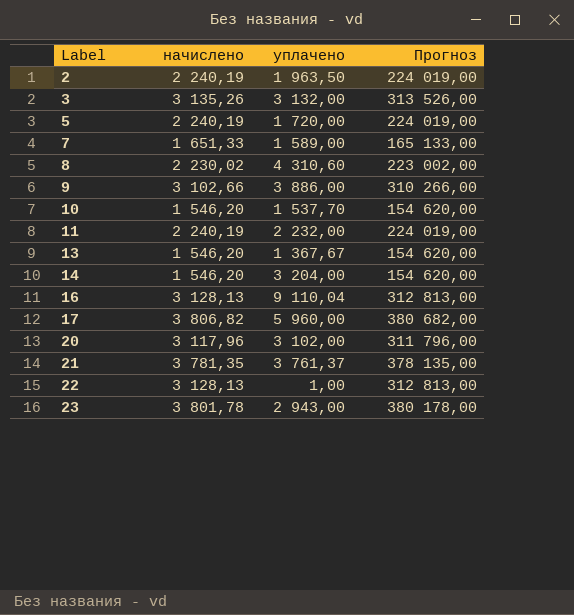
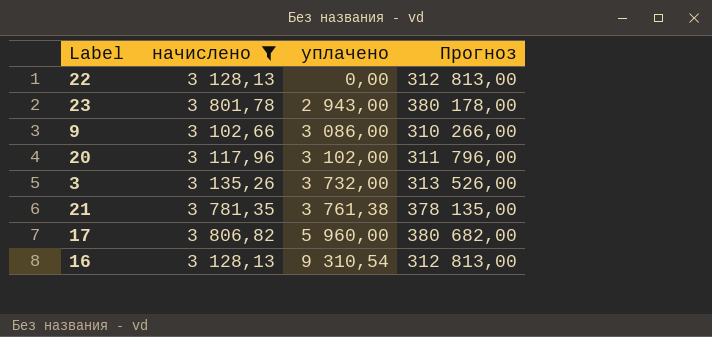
filter: none -> начислено >= 3 102,66
row order: Label ascending -> уплачено ascending
22 | уплачено: 1,00 -> 0,00
9 | уплачено: 3 886,00 -> 3 086,00
3 | уплачено: 3 132,00 -> 3 732,00
21 | уплачено: 3 761,37 -> 3 761,38
16 | уплачено: 9 110,04 -> 9 310,54

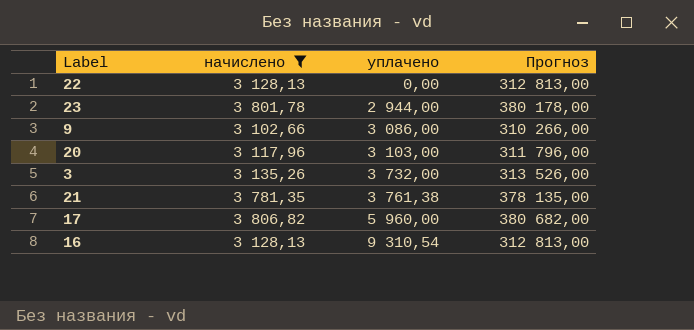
23 | уплачено: 2 943,00 -> 2 944,00
20 | уплачено: 3 102,00 -> 3 103,00

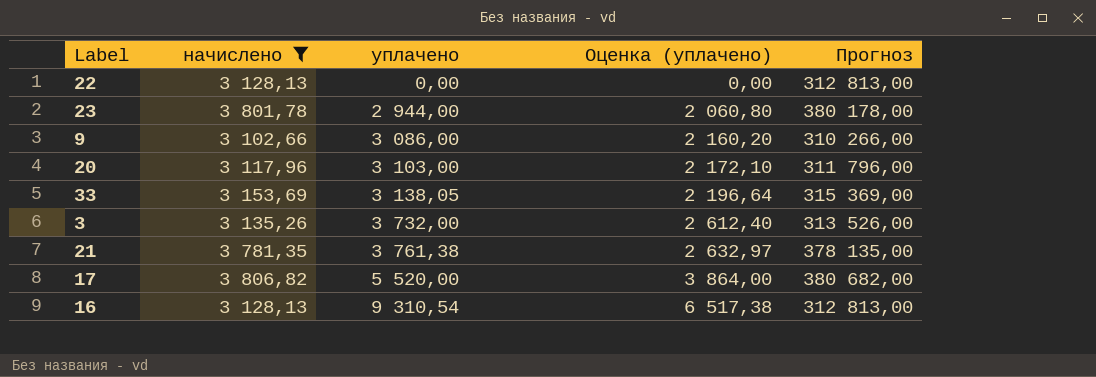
column Оценка (уплачено) | formula: none -> [уплачено] * 0,7
row 33: none -> 3 153,69 | 3 138,05 | 2 196,64 | 315 369,00
17 | уплачено: 5 960,00 -> 5 520,00

